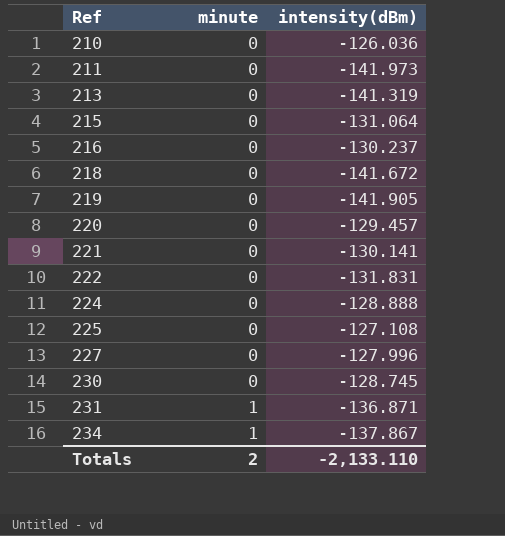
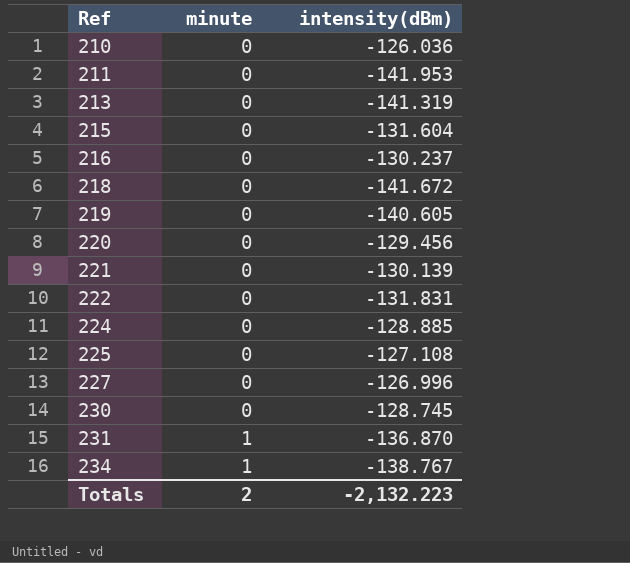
211 | intensity(dBm): -141.973 -> -141.953
215 | intensity(dBm): -131.064 -> -131.604
219 | intensity(dBm): -141.905 -> -140.605
220 | intensity(dBm): -129.457 -> -129.456
221 | intensity(dBm): -130.141 -> -130.139
224 | intensity(dBm): -128.888 -> -128.885
227 | intensity(dBm): -127.996 -> -126.996
231 | intensity(dBm): -136.871 -> -136.870
234 | intensity(dBm): -137.867 -> -138.767
Totals | intensity(dBm): -2,133.110 -> -2,132.223

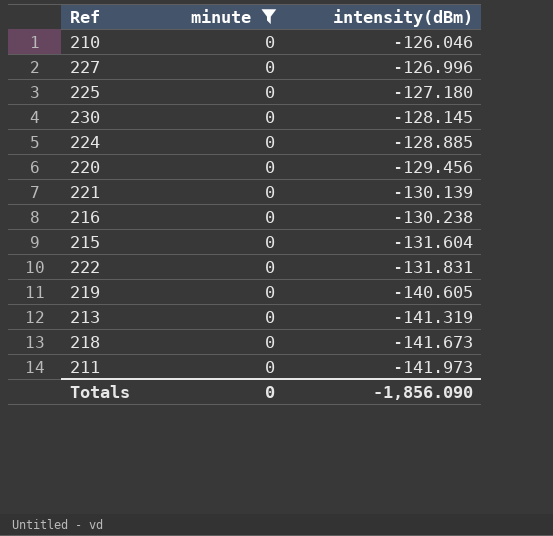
filter: none -> minute = 0
row order: Ref ascending -> intensity(dBm) descending
210 | intensity(dBm): -126.036 -> -126.046
225 | intensity(dBm): -127.108 -> -127.180
230 | intensity(dBm): -128.745 -> -128.145
216 | intensity(dBm): -130.237 -> -130.238
218 | intensity(dBm): -141.672 -> -141.673
211 | intensity(dBm): -141.953 -> -141.973
Totals | minute: 2 -> 0
Totals | intensity(dBm): -2,132.223 -> -1,856.090

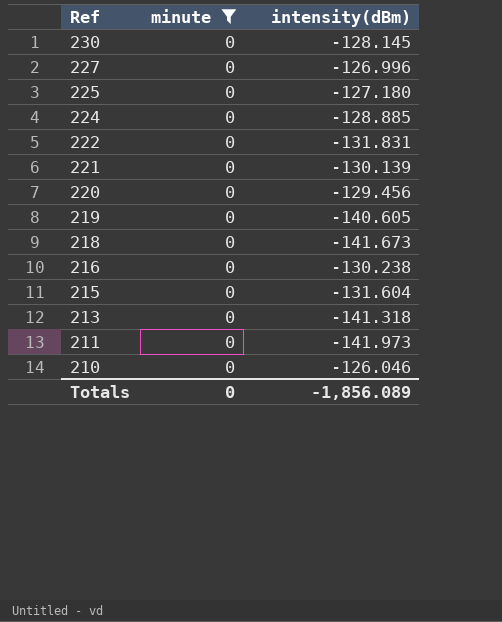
row order: intensity(dBm) descending -> Ref descending
213 | intensity(dBm): -141.319 -> -141.318
Totals | intensity(dBm): -1,856.090 -> -1,856.089

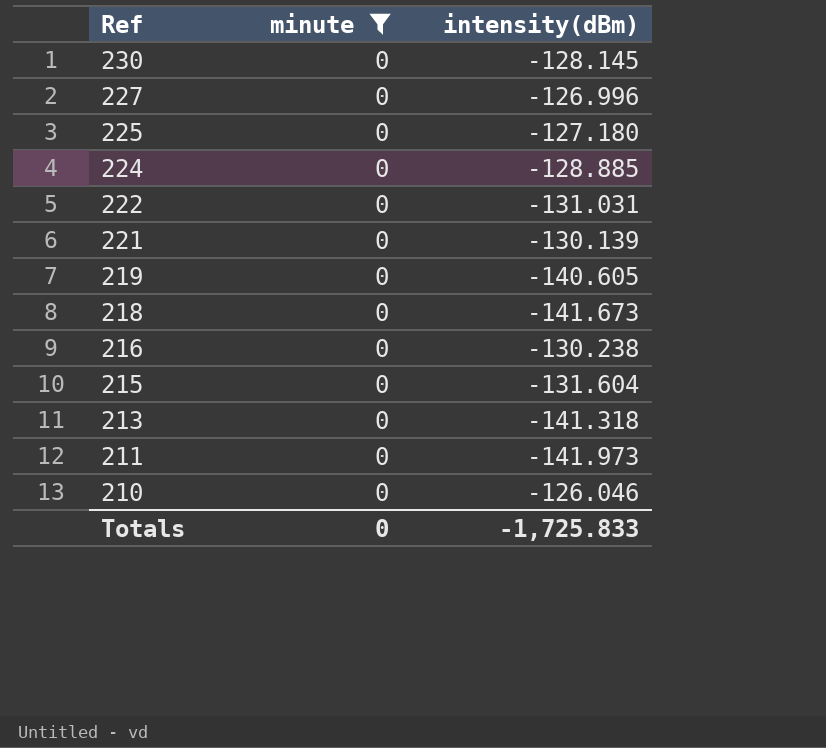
row 220: 0 | -129.456 -> none
222 | intensity(dBm): -131.831 -> -131.031
Totals | intensity(dBm): -1,856.089 -> -1,725.833

